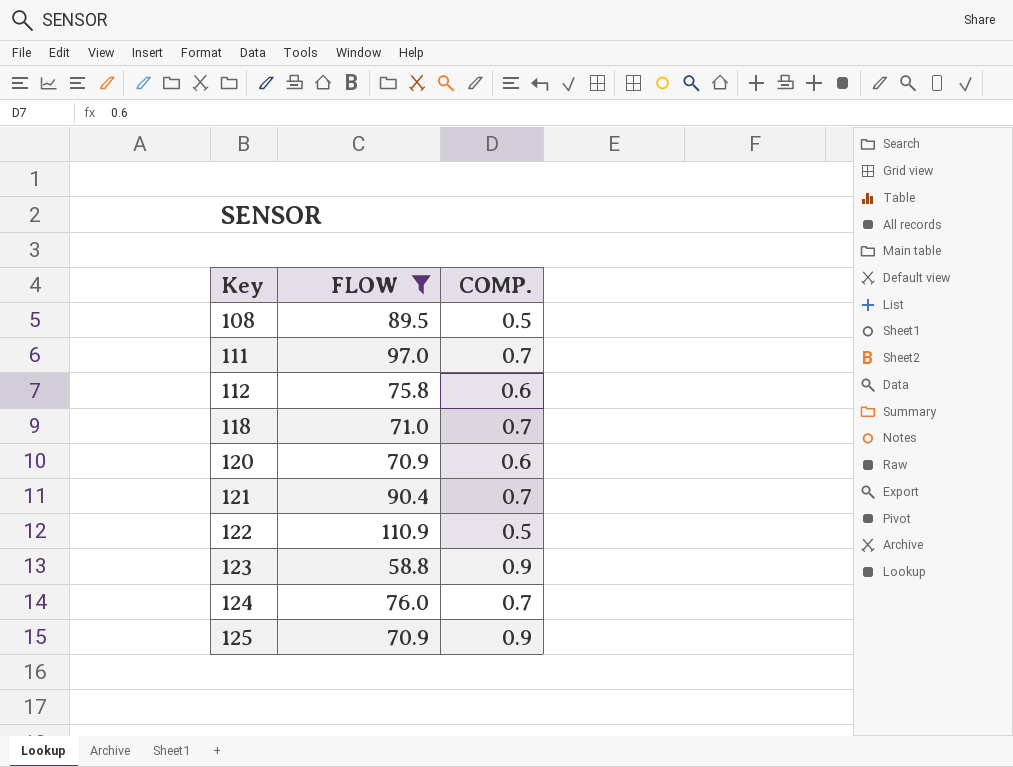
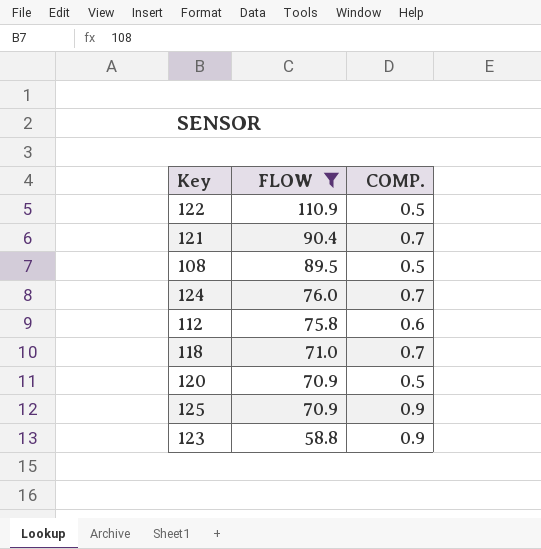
row order: Key ascending -> FLOW descending
row 111: 97.0 | 0.7 -> none
120 | COMP.: 0.6 -> 0.5

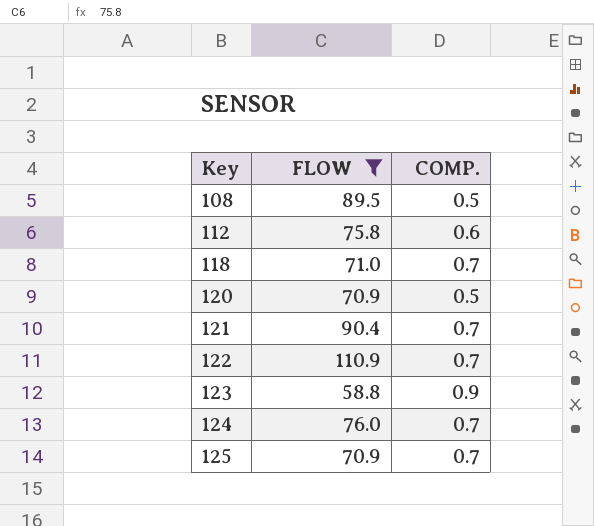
row order: FLOW descending -> Key ascending
122 | COMP.: 0.5 -> 0.7
125 | COMP.: 0.9 -> 0.7

